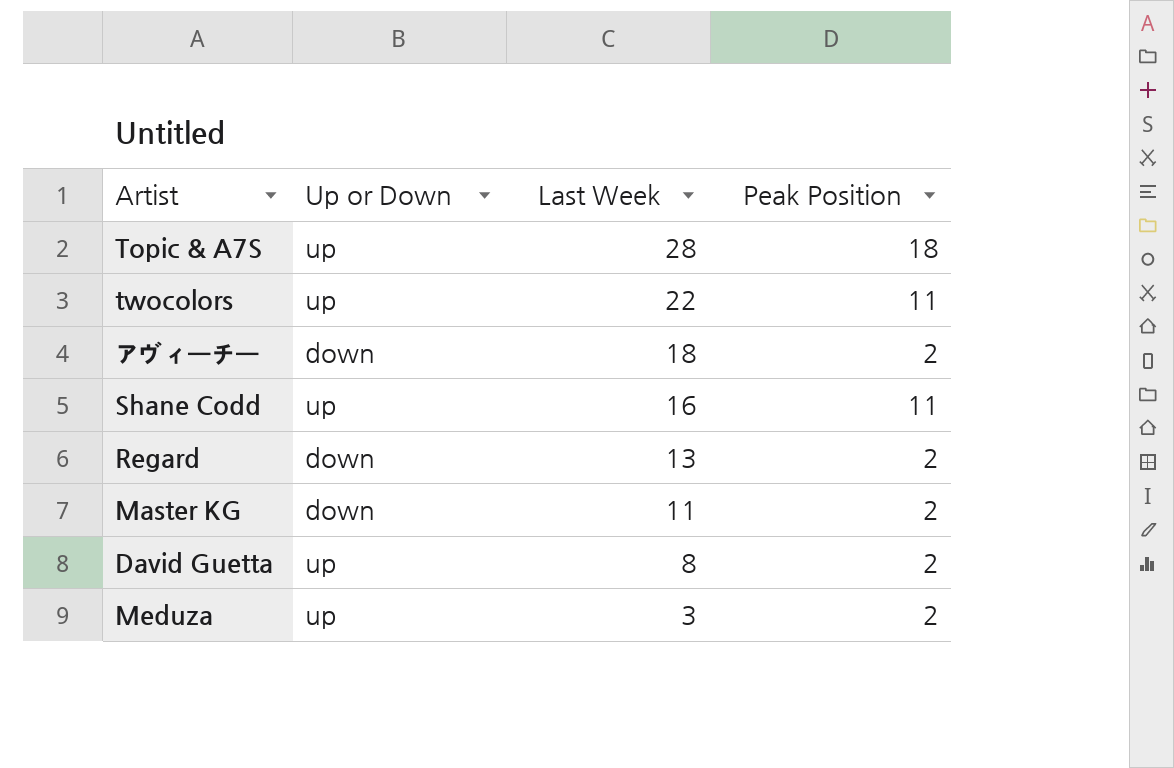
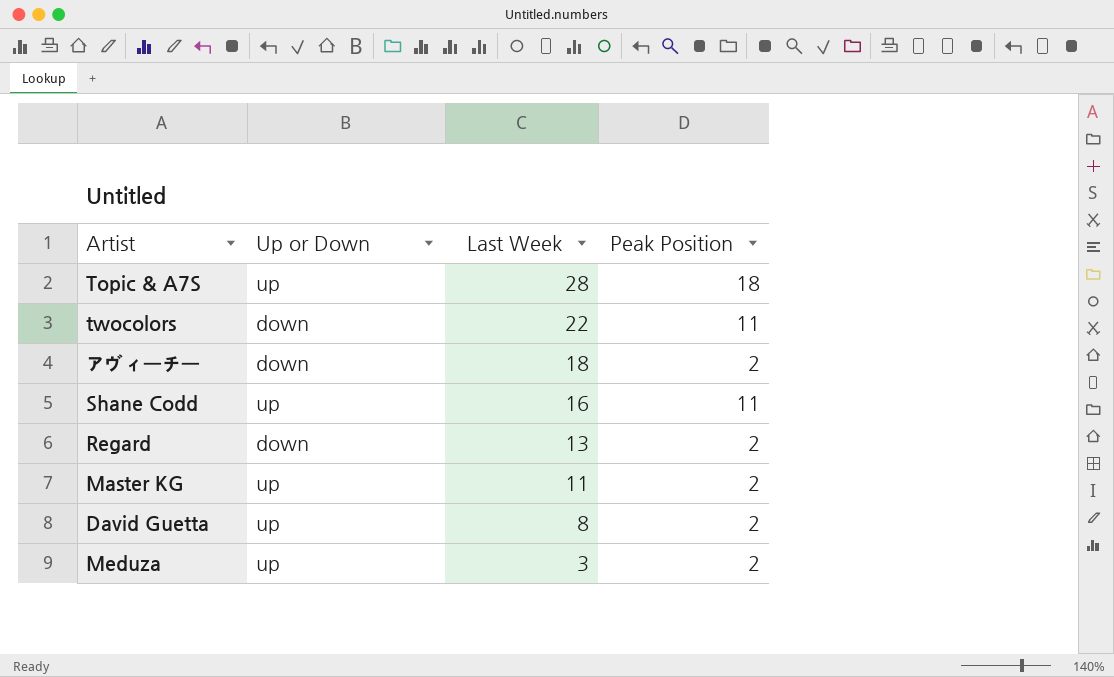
twocolors | Up or Down: up -> down
Master KG | Up or Down: down -> up

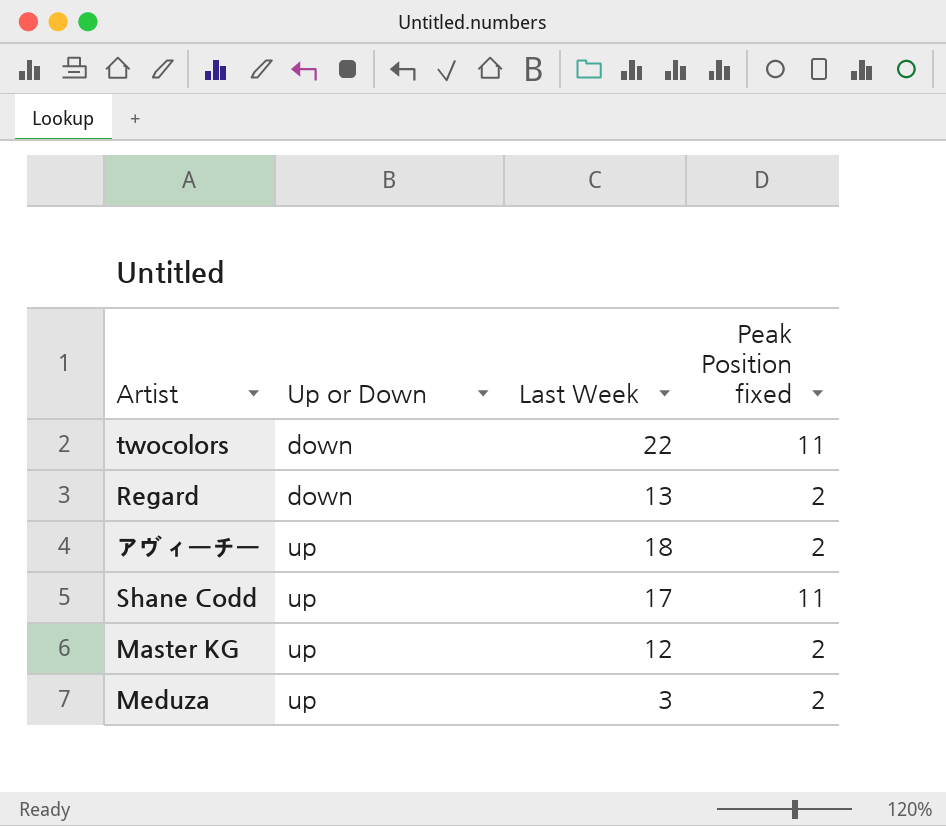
row order: Last Week descending -> Up or Down ascending
column name: Peak Position -> Peak Position fixed
row Topic & A7S: up | 28 | 18 -> none
row David Guetta: up | 8 | 2 -> none
アヴィーチー | Up or Down: down -> up
Shane Codd | Last Week: 16 -> 17
Master KG | Last Week: 11 -> 12

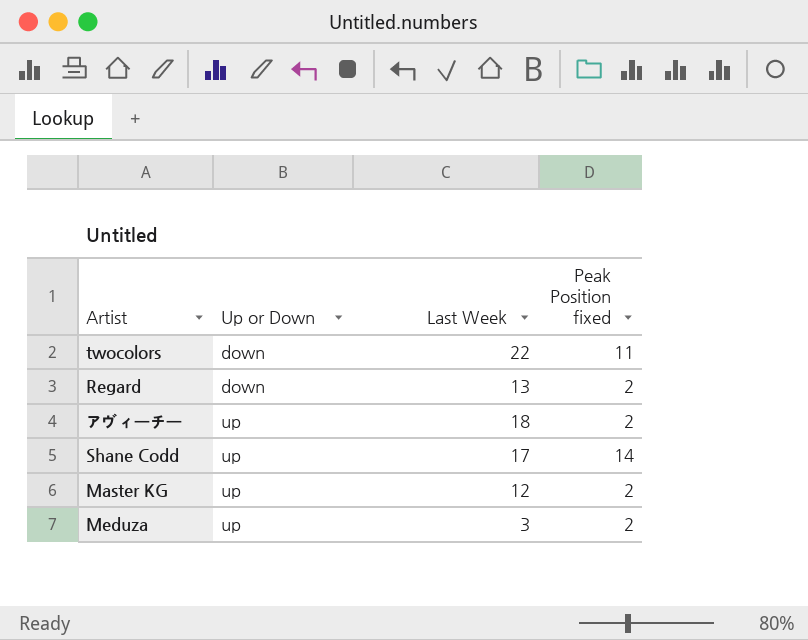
Shane Codd | Peak Position fixed: 11 -> 14

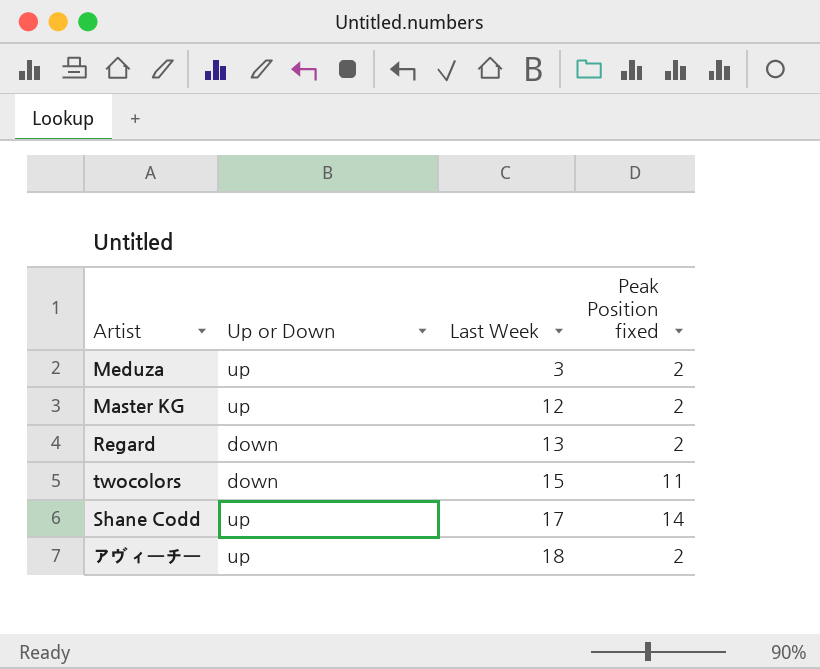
row order: Up or Down ascending -> Last Week ascending
twocolors | Last Week: 22 -> 15

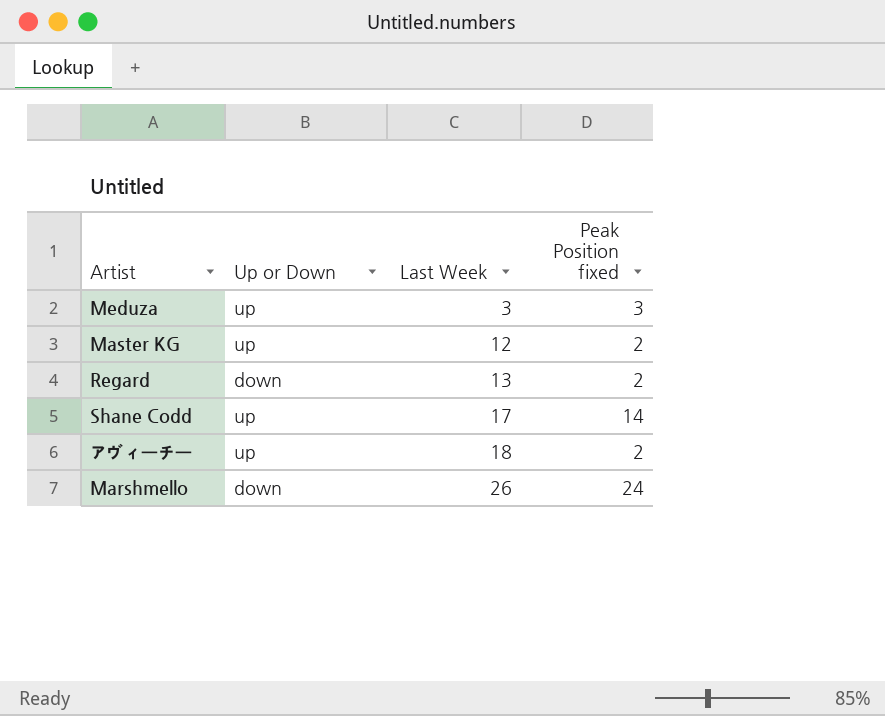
row twocolors: down | 15 | 11 -> none
Meduza | Peak Position fixed: 2 -> 3
row Marshmello: none -> down | 26 | 24

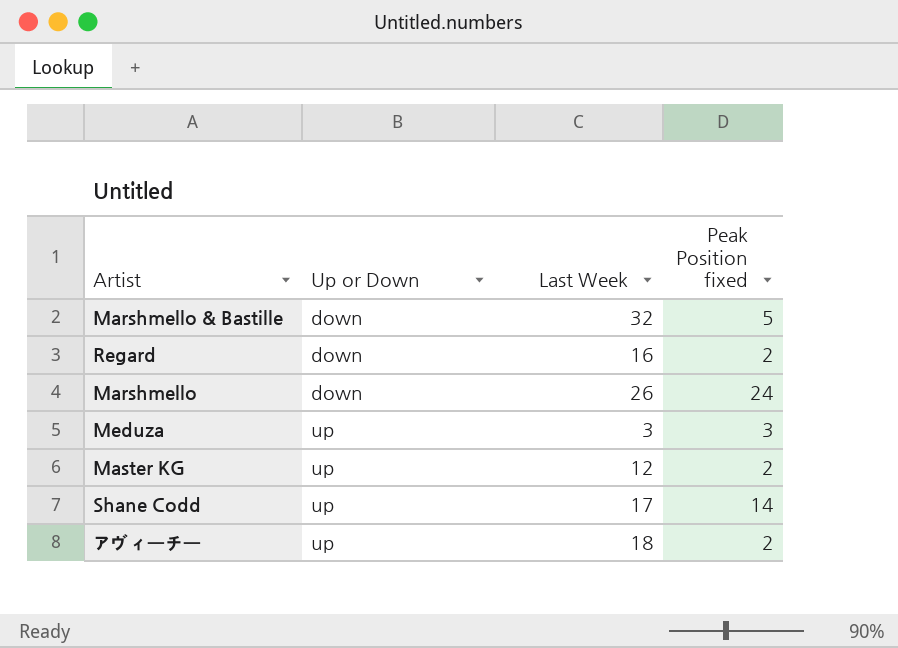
row order: Last Week ascending -> Up or Down ascending
row Marshmello & Bastille: none -> down | 32 | 5
Regard | Last Week: 13 -> 16

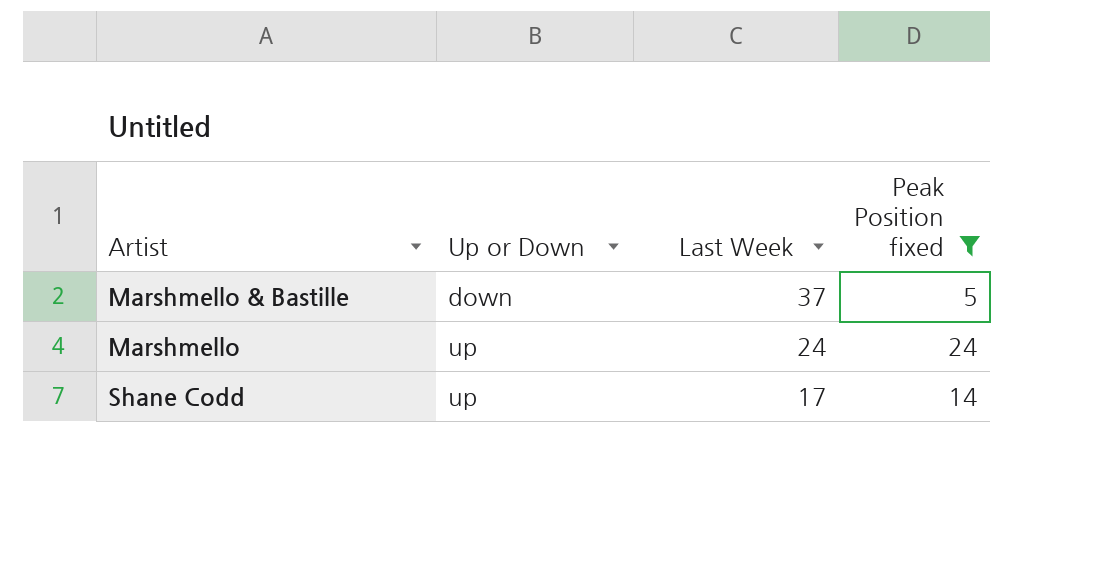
filter: none -> Peak Position fixed >= 5
Marshmello & Bastille | Last Week: 32 -> 37
Marshmello | Up or Down: down -> up
Marshmello | Last Week: 26 -> 24

